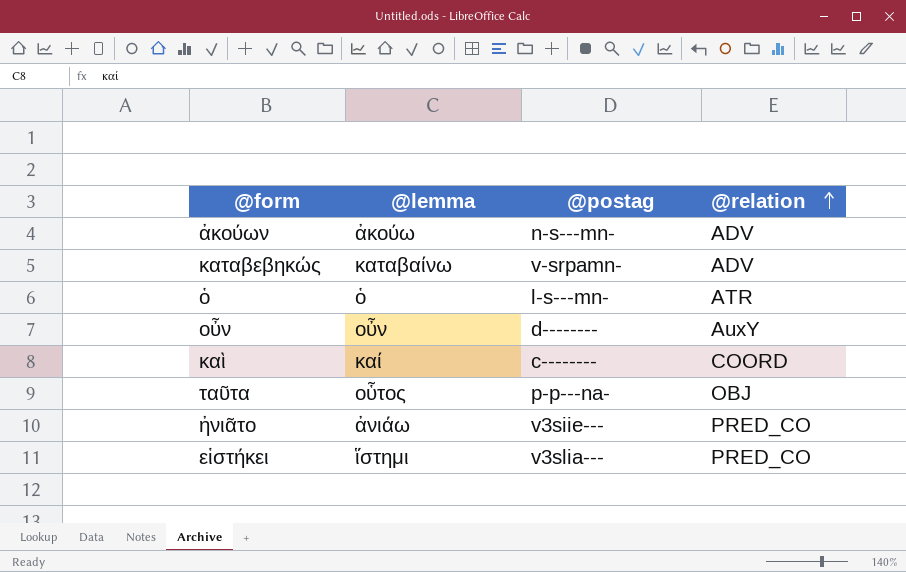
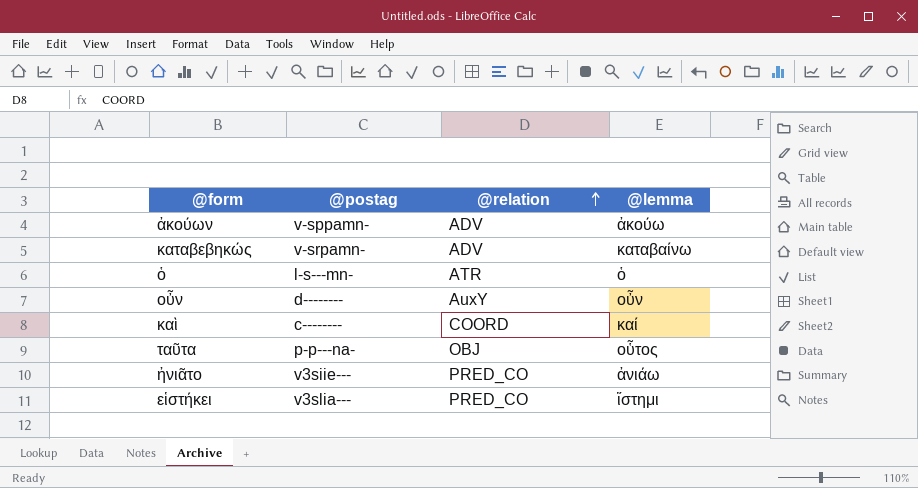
column @lemma | position: 2 -> 4
ἀκούων | @postag: n-s---mn- -> v-sppamn-

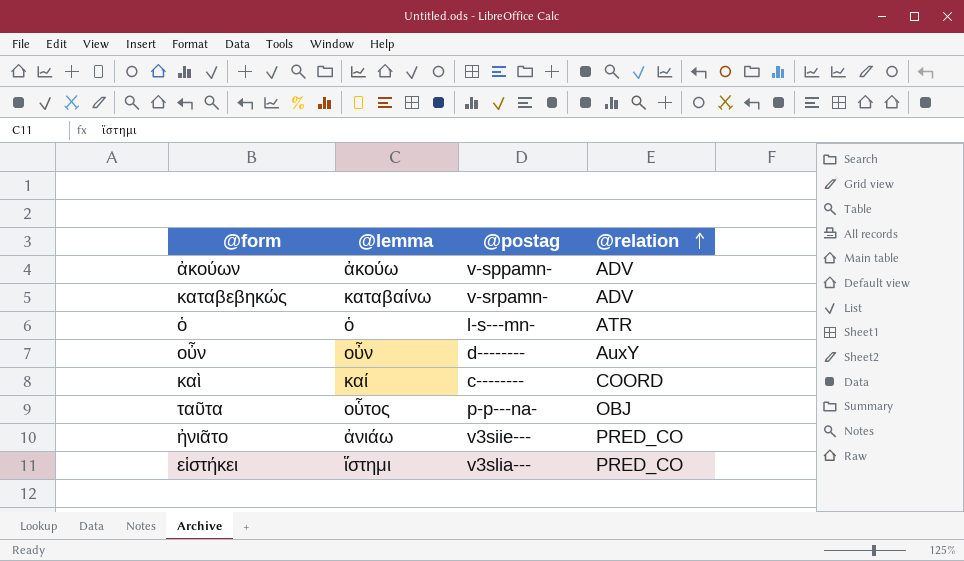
column @lemma | position: 4 -> 2

